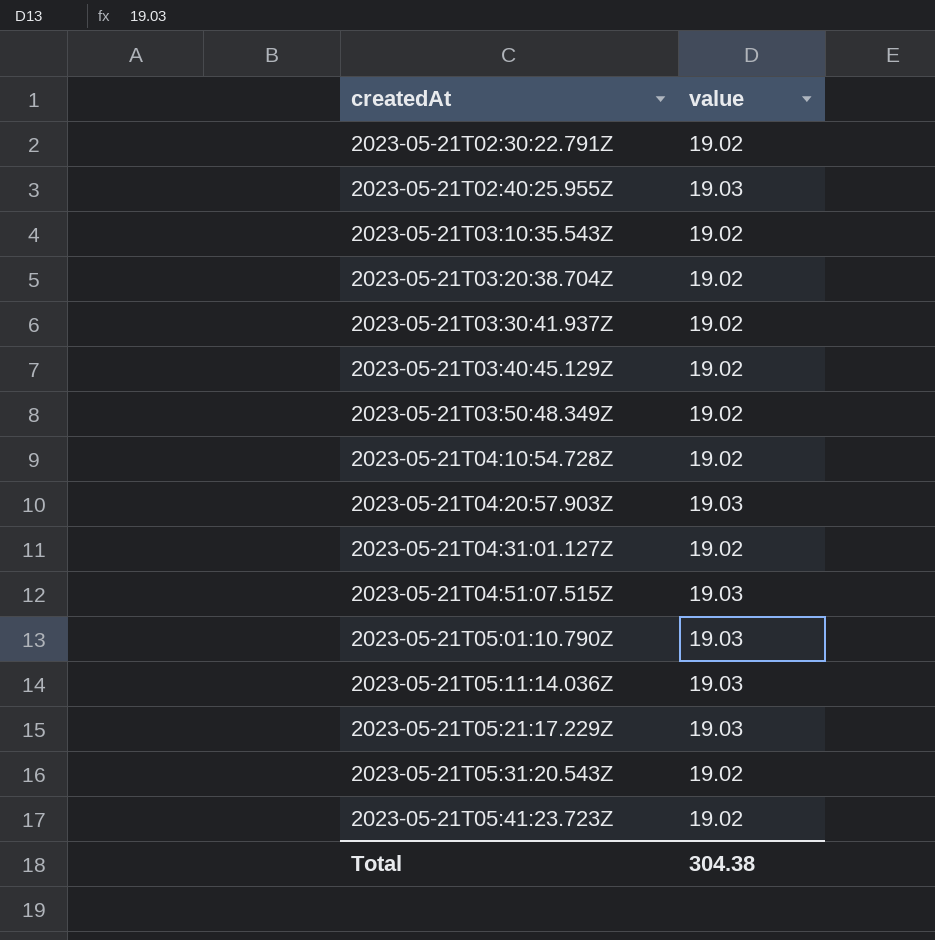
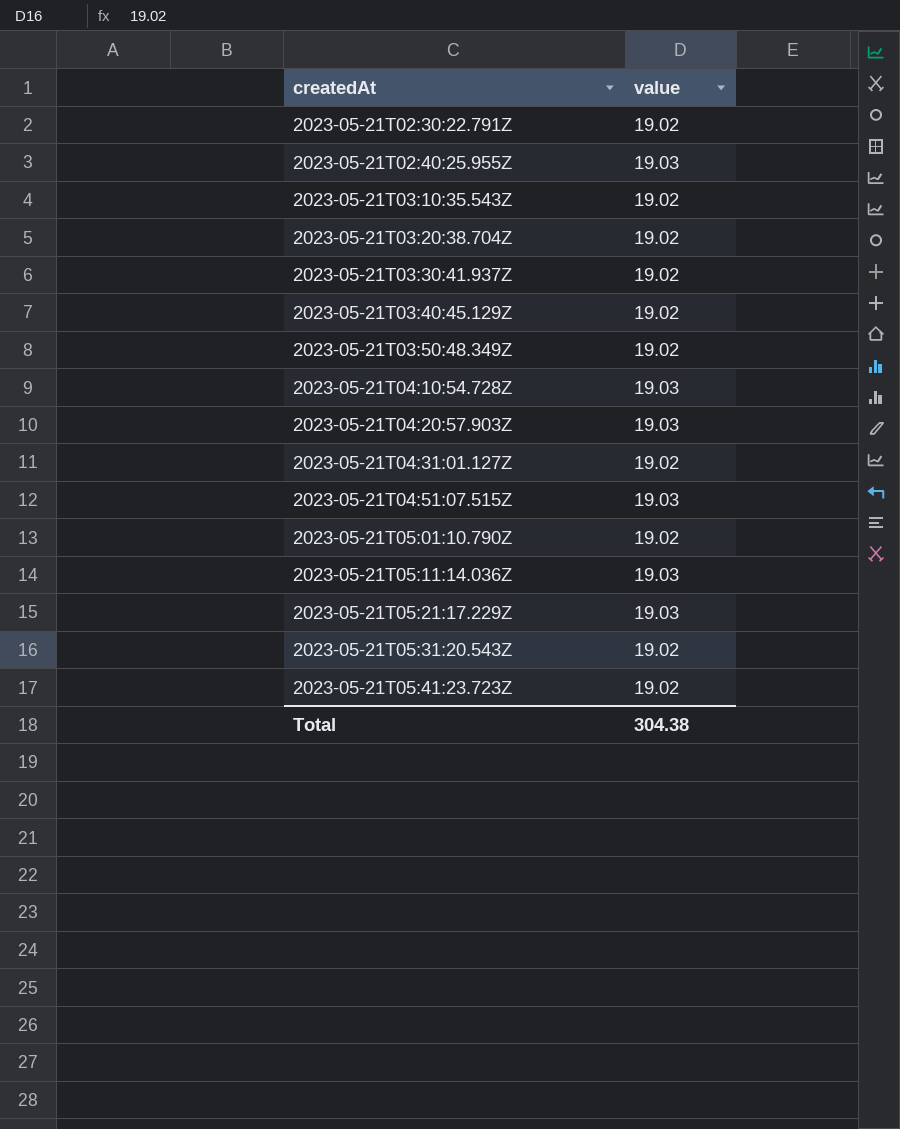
2023-05-21T04:10:54.728Z | value: 19.02 -> 19.03
2023-05-21T05:01:10.790Z | value: 19.03 -> 19.02

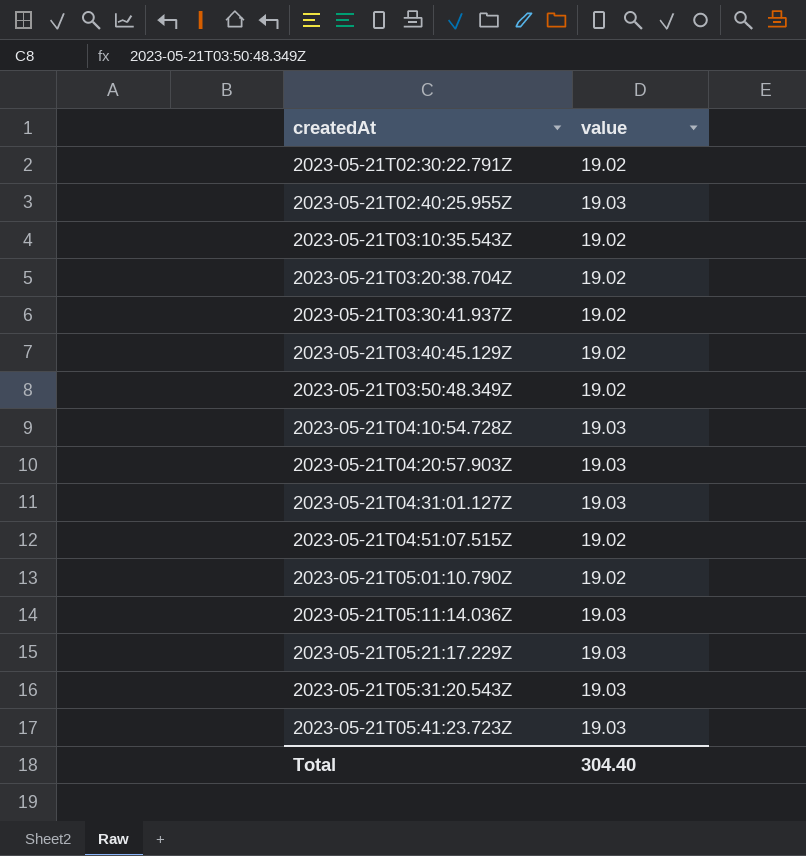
2023-05-21T04:31:01.127Z | value: 19.02 -> 19.03
2023-05-21T04:51:07.515Z | value: 19.03 -> 19.02
2023-05-21T05:31:20.543Z | value: 19.02 -> 19.03
2023-05-21T05:41:23.723Z | value: 19.02 -> 19.03
Total | value: 304.38 -> 304.40

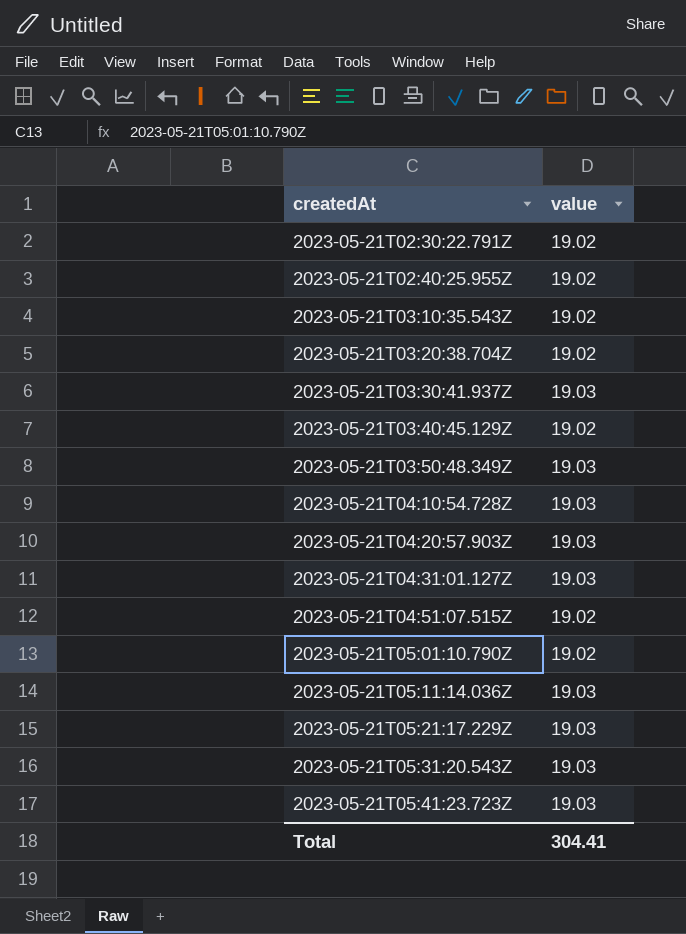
2023-05-21T02:40:25.955Z | value: 19.03 -> 19.02
2023-05-21T03:30:41.937Z | value: 19.02 -> 19.03
2023-05-21T03:50:48.349Z | value: 19.02 -> 19.03
Total | value: 304.40 -> 304.41

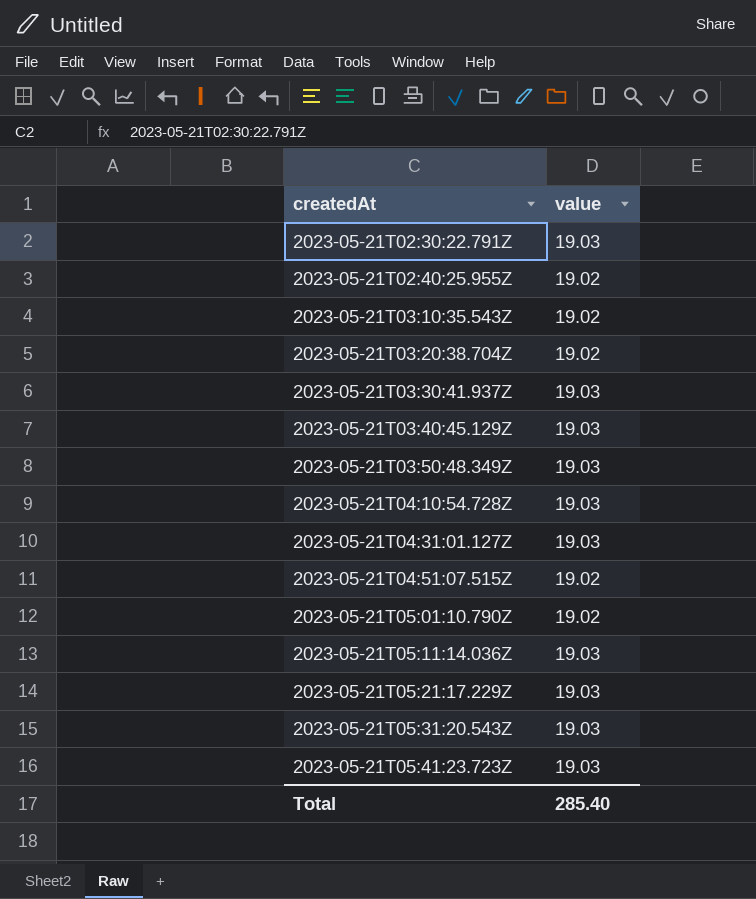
row 2023-05-21T04:20:57.903Z: 19.03 -> none
2023-05-21T02:30:22.791Z | value: 19.02 -> 19.03
2023-05-21T03:40:45.129Z | value: 19.02 -> 19.03
Total | value: 304.41 -> 285.40

